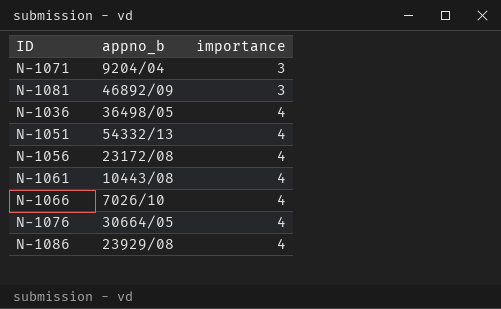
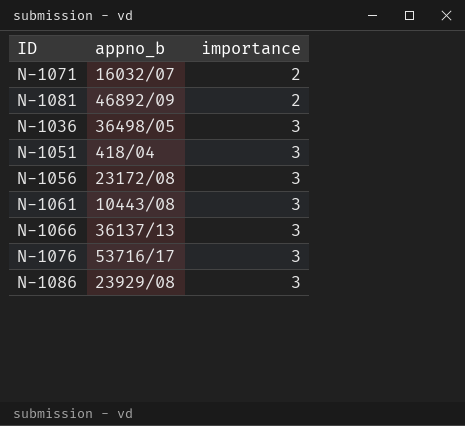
N-1071 | appno_b: 9204/04 -> 16032/07
N-1071 | importance: 3 -> 2
N-1081 | importance: 3 -> 2
N-1036 | importance: 4 -> 3
N-1051 | appno_b: 54332/13 -> 418/04
N-1051 | importance: 4 -> 3
N-1056 | importance: 4 -> 3
N-1061 | importance: 4 -> 3
N-1066 | appno_b: 7026/10 -> 36137/13
N-1066 | importance: 4 -> 3
N-1076 | appno_b: 30664/05 -> 53716/17
N-1076 | importance: 4 -> 3
N-1086 | importance: 4 -> 3

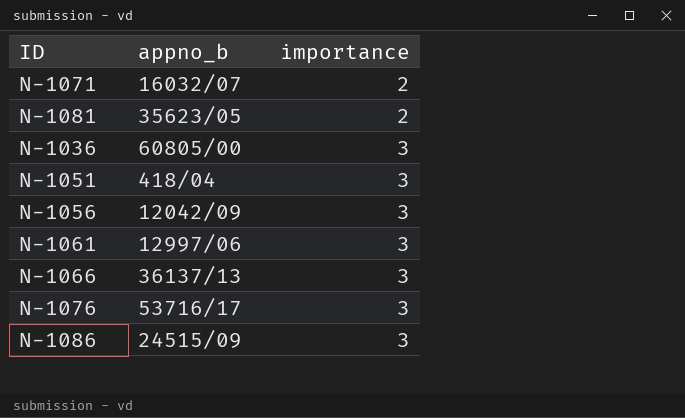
N-1081 | appno_b: 46892/09 -> 35623/05
N-1036 | appno_b: 36498/05 -> 60805/00
N-1056 | appno_b: 23172/08 -> 12042/09
N-1061 | appno_b: 10443/08 -> 12997/06
N-1086 | appno_b: 23929/08 -> 24515/09

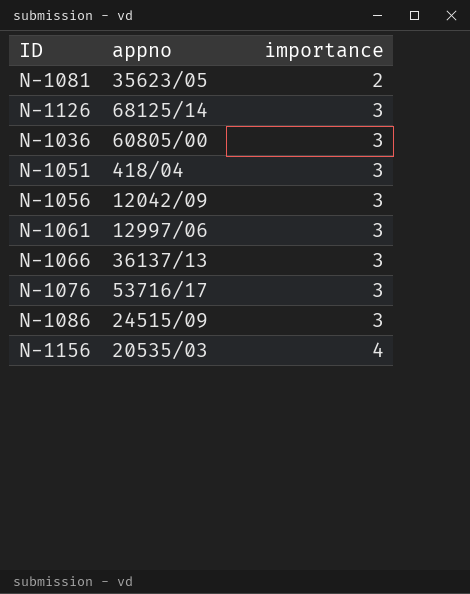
column name: appno_b -> appno
row N-1071: 16032/07 | 2 -> none
row N-1126: none -> 68125/14 | 3
row N-1156: none -> 20535/03 | 4

